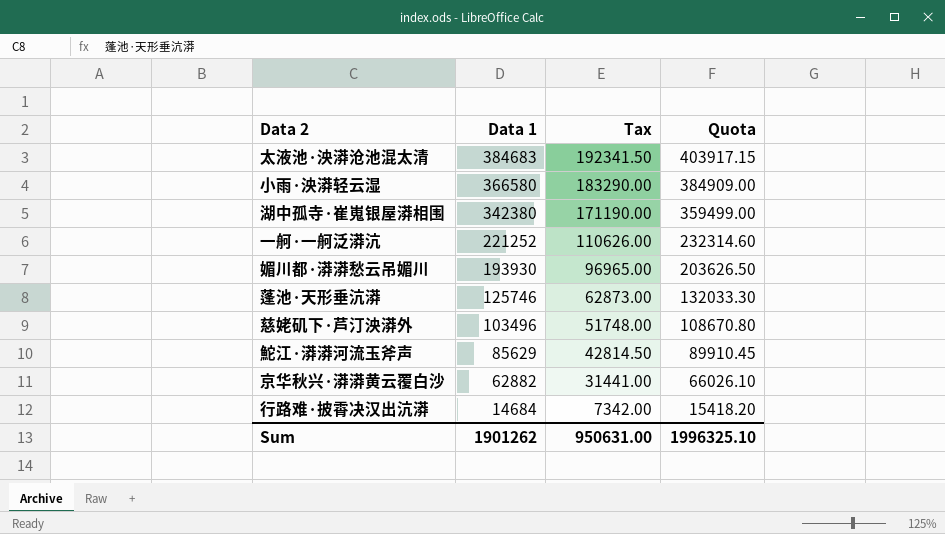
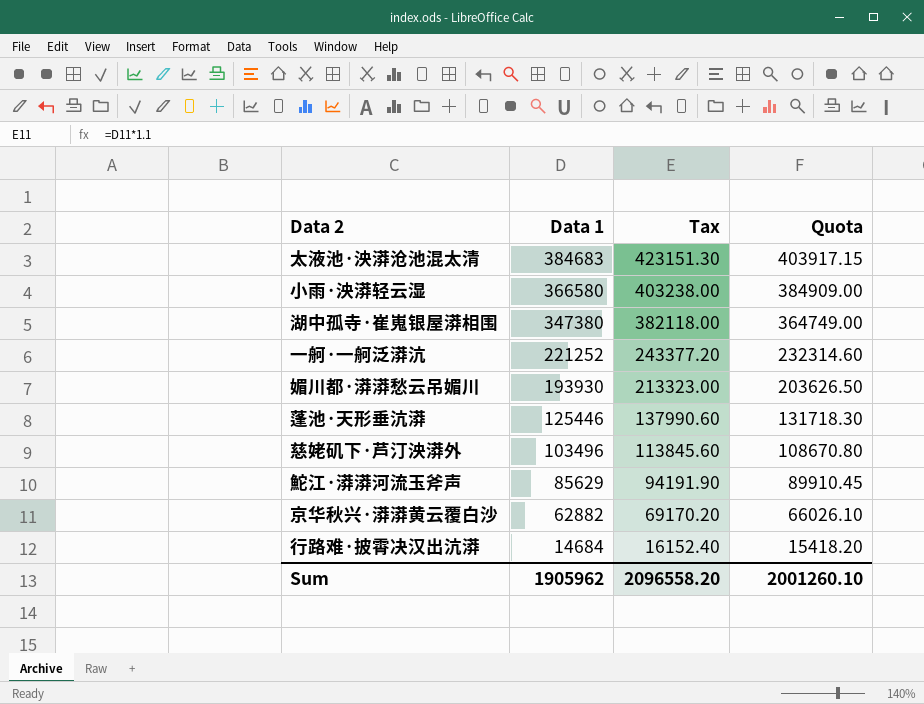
column Tax | formula: [Data 1] * 0.5 -> [Data 1] * 1.1
湖中孤寺·崔嵬银屋漭相围 | Data 1: 342380 -> 347380
湖中孤寺·崔嵬银屋漭相围 | Quota: 359499.00 -> 364749.00
蓬池·天形垂沆漭 | Data 1: 125746 -> 125446
蓬池·天形垂沆漭 | Quota: 132033.30 -> 131718.30
Sum | Data 1: 1901262 -> 1905962
Sum | Tax: 950631.00 -> 2096558.20
Sum | Quota: 1996325.10 -> 2001260.10

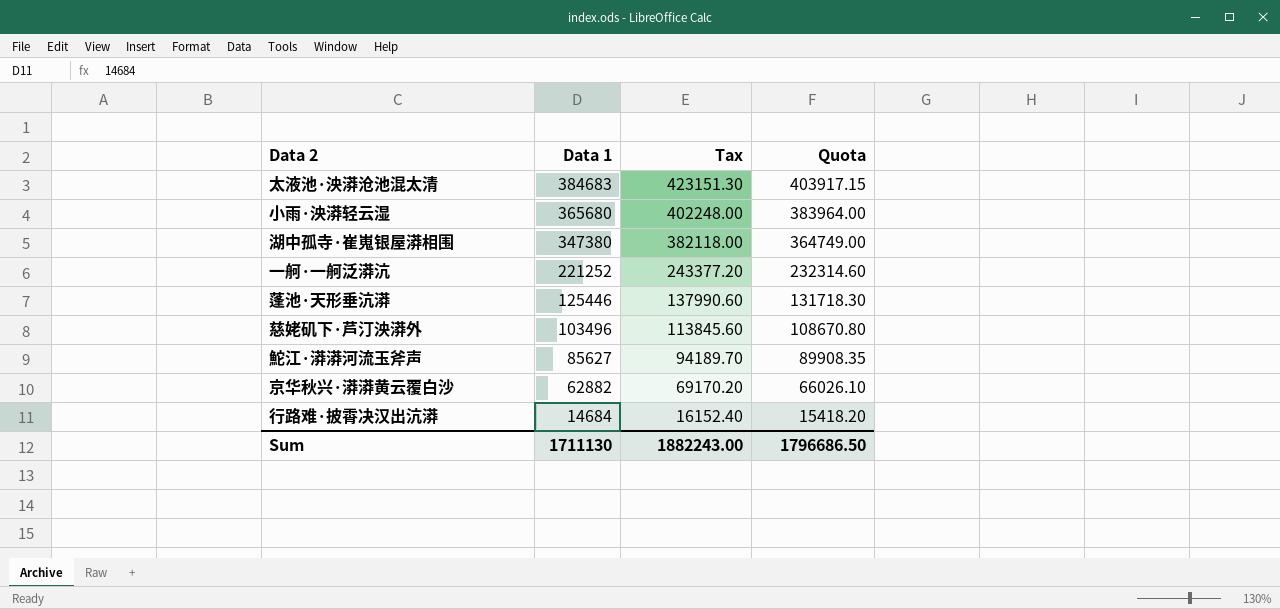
row 媚川都·漭漭愁云吊媚川: 193930 | 213323.00 | 203626.50 -> none
小雨·泱漭轻云湿 | Data 1: 366580 -> 365680
小雨·泱漭轻云湿 | Tax: 403238.00 -> 402248.00
小雨·泱漭轻云湿 | Quota: 384909.00 -> 383964.00
鮀江·漭漭河流玉斧声 | Data 1: 85629 -> 85627
鮀江·漭漭河流玉斧声 | Tax: 94191.90 -> 94189.70
鮀江·漭漭河流玉斧声 | Quota: 89910.45 -> 89908.35
Sum | Data 1: 1905962 -> 1711130
Sum | Tax: 2096558.20 -> 1882243.00
Sum | Quota: 2001260.10 -> 1796686.50

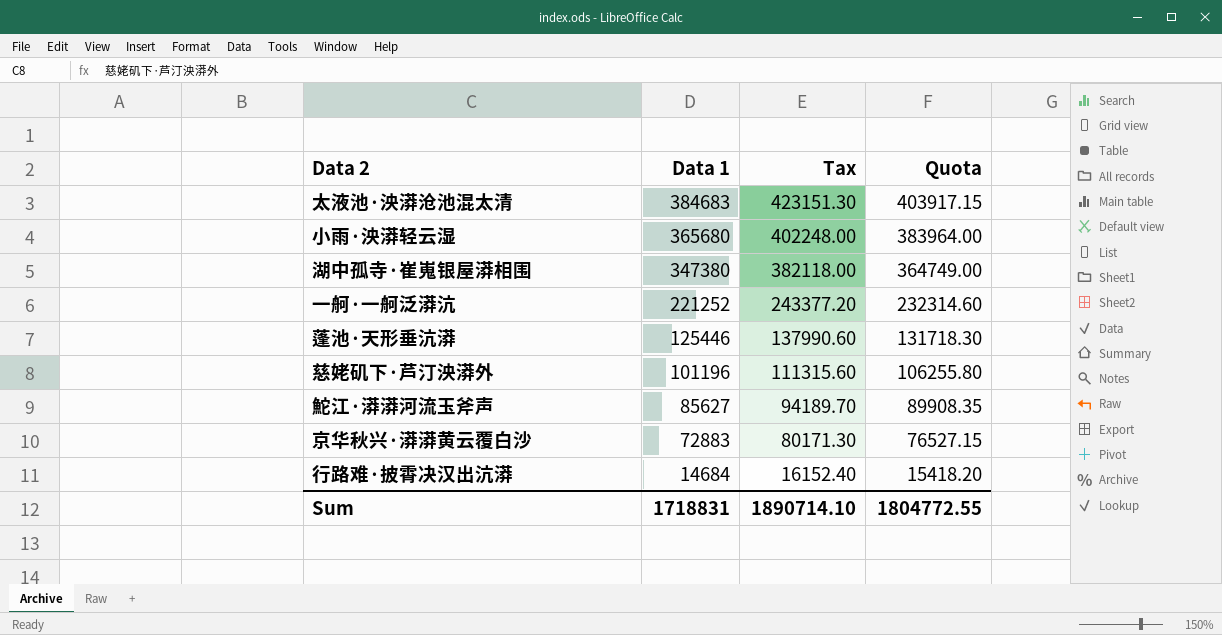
慈姥矶下·芦汀泱漭外 | Data 1: 103496 -> 101196
慈姥矶下·芦汀泱漭外 | Tax: 113845.60 -> 111315.60
慈姥矶下·芦汀泱漭外 | Quota: 108670.80 -> 106255.80
京华秋兴·漭漭黄云覆白沙 | Data 1: 62882 -> 72883
京华秋兴·漭漭黄云覆白沙 | Tax: 69170.20 -> 80171.30
京华秋兴·漭漭黄云覆白沙 | Quota: 66026.10 -> 76527.15
Sum | Data 1: 1711130 -> 1718831
Sum | Tax: 1882243.00 -> 1890714.10
Sum | Quota: 1796686.50 -> 1804772.55

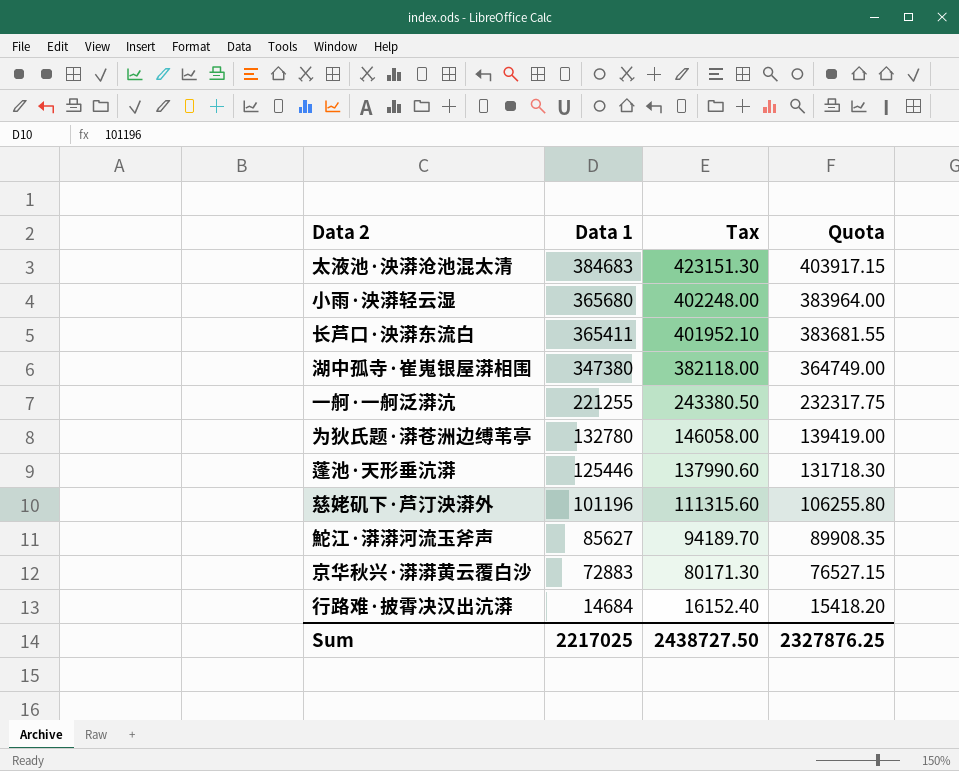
row 长芦口·泱漭东流白: none -> 365411 | 401952.10 | 383681.55
一舸·一舸泛漭沆 | Data 1: 221252 -> 221255
一舸·一舸泛漭沆 | Tax: 243377.20 -> 243380.50
一舸·一舸泛漭沆 | Quota: 232314.60 -> 232317.75
row 为狄氏题·漭苍洲边缚苇亭: none -> 132780 | 146058.00 | 139419.00
Sum | Data 1: 1718831 -> 2217025
Sum | Tax: 1890714.10 -> 2438727.50
Sum | Quota: 1804772.55 -> 2327876.25

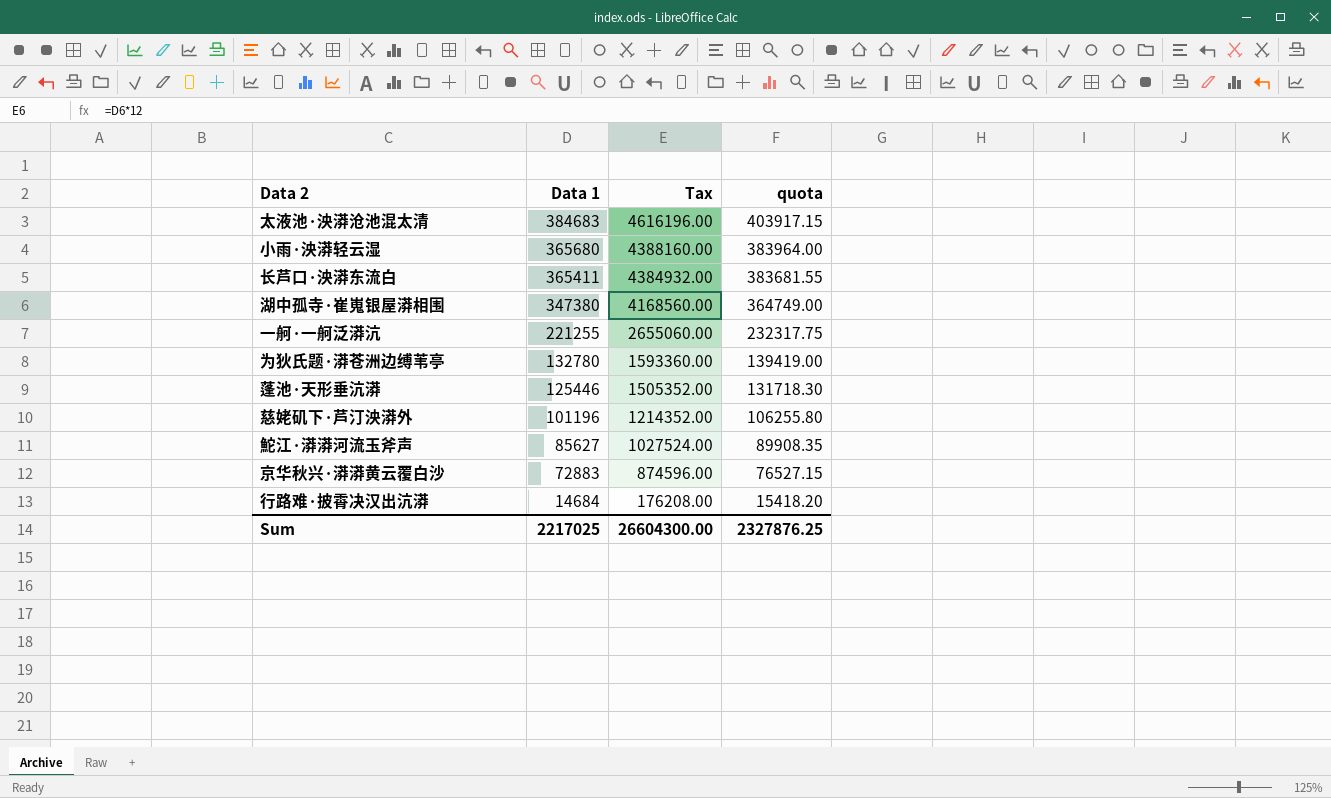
column Tax | formula: [Data 1] * 1.1 -> [Data 1] * 12
column name: Quota -> quota
Sum | Tax: 2438727.50 -> 26604300.00

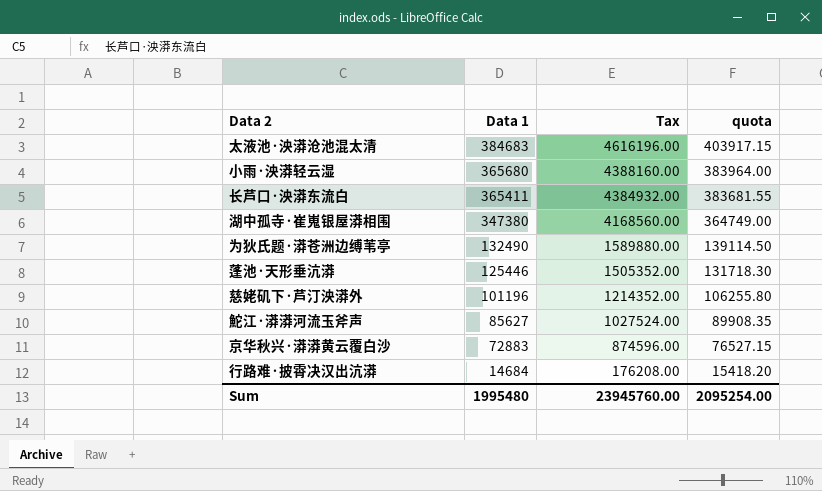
row 一舸·一舸泛漭沆: 221255 | 2655060.00 | 232317.75 -> none
为狄氏题·漭苍洲边缚苇亭 | Data 1: 132780 -> 132490
为狄氏题·漭苍洲边缚苇亭 | Tax: 1593360.00 -> 1589880.00
为狄氏题·漭苍洲边缚苇亭 | quota: 139419.00 -> 139114.50
Sum | Data 1: 2217025 -> 1995480
Sum | Tax: 26604300.00 -> 23945760.00
Sum | quota: 2327876.25 -> 2095254.00

